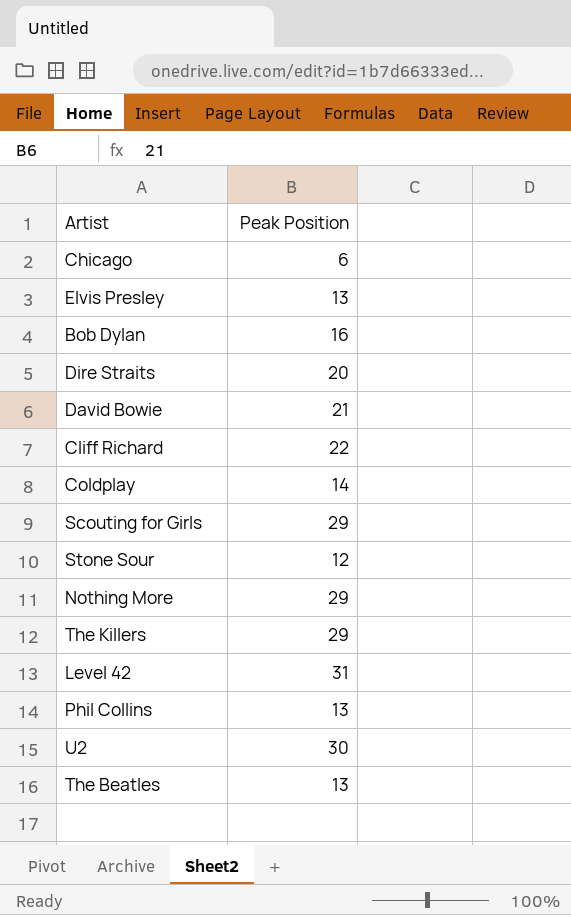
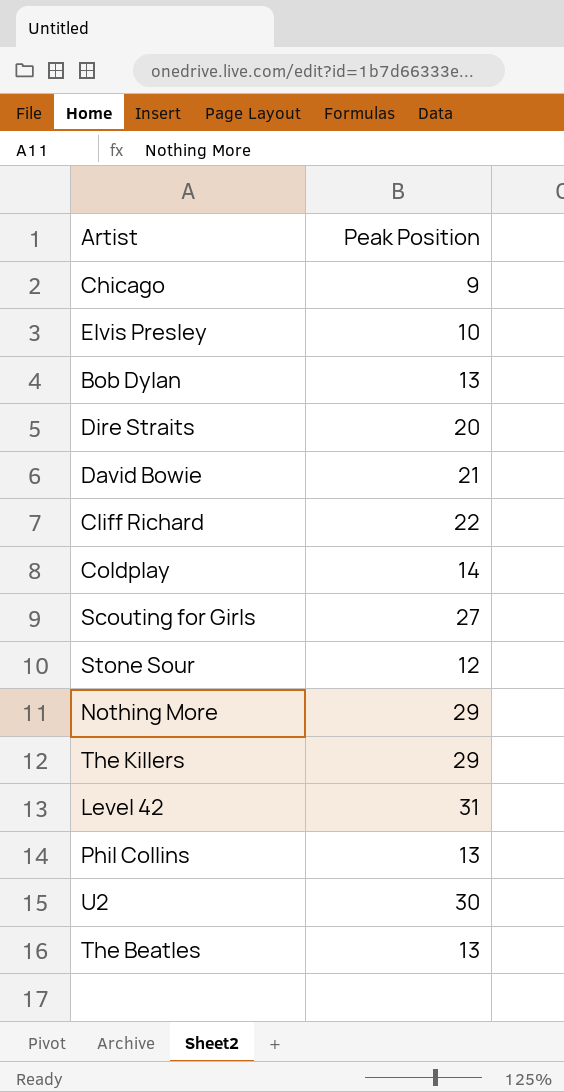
Chicago | Peak Position: 6 -> 9
Elvis Presley | Peak Position: 13 -> 10
Bob Dylan | Peak Position: 16 -> 13
Scouting for Girls | Peak Position: 29 -> 27

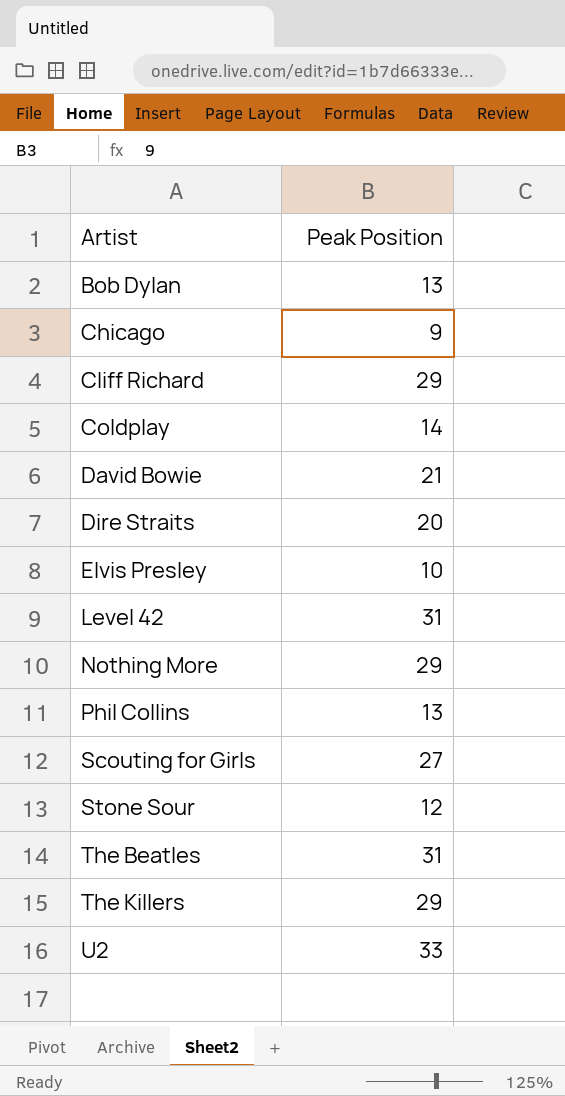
row order: none -> Artist ascending
Cliff Richard | Peak Position: 22 -> 29
The Beatles | Peak Position: 13 -> 31
U2 | Peak Position: 30 -> 33

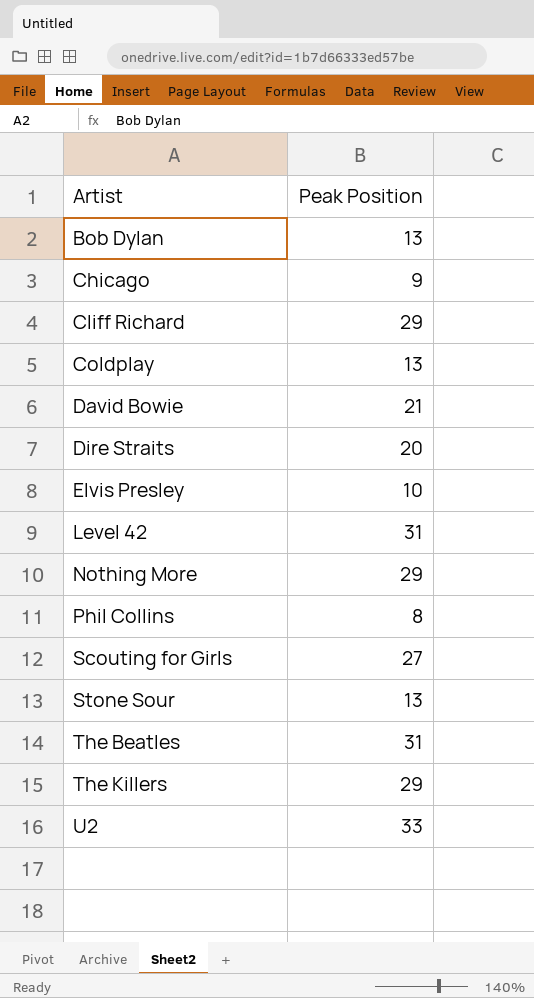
Coldplay | Peak Position: 14 -> 13
Phil Collins | Peak Position: 13 -> 8
Stone Sour | Peak Position: 12 -> 13

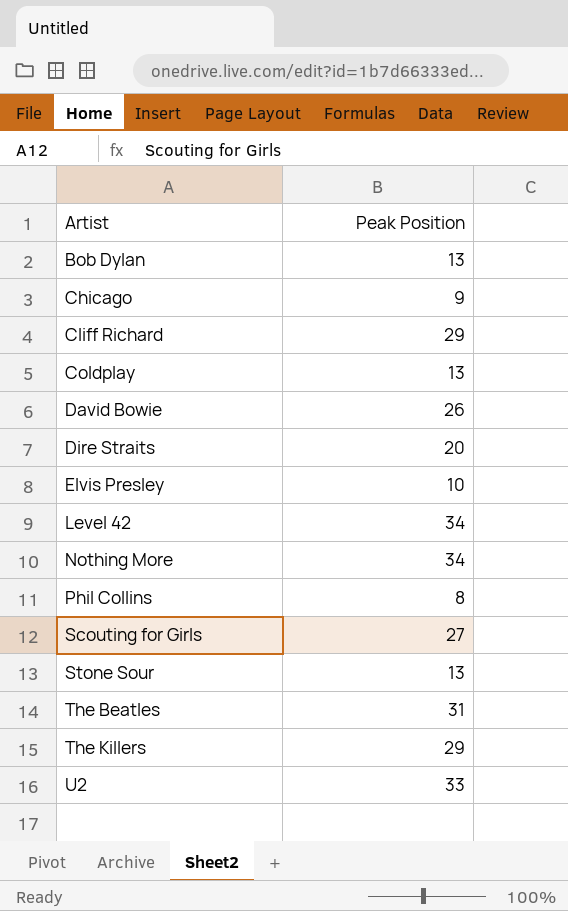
David Bowie | Peak Position: 21 -> 26
Level 42 | Peak Position: 31 -> 34
Nothing More | Peak Position: 29 -> 34

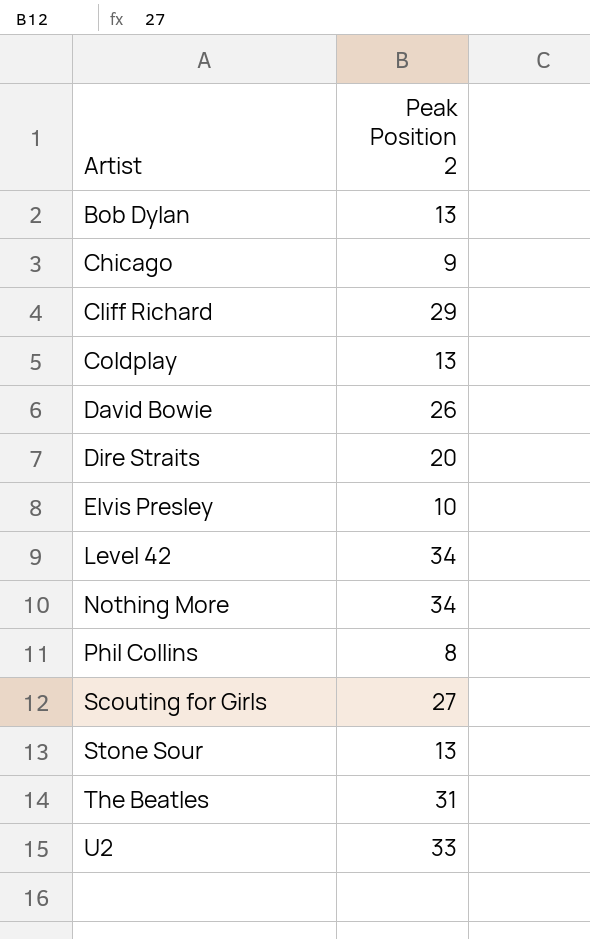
column name: Peak Position -> Peak Position 2
row The Killers: 29 -> none

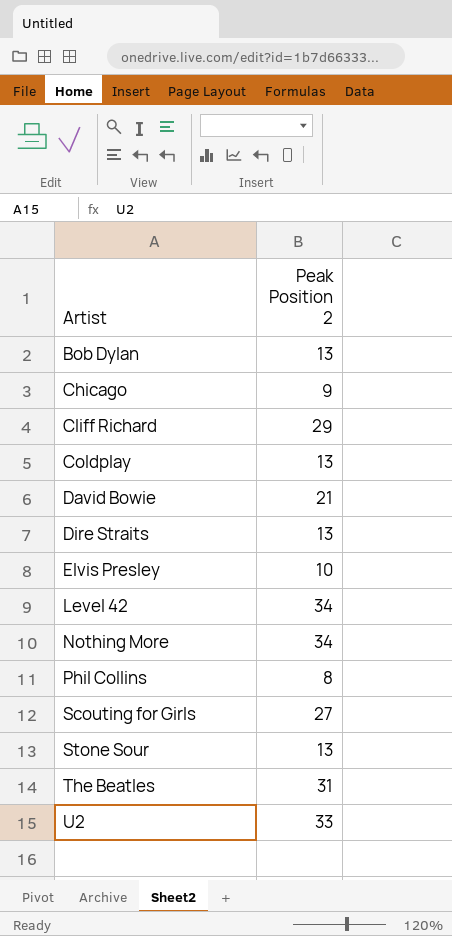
David Bowie | Peak Position 2: 26 -> 21
Dire Straits | Peak Position 2: 20 -> 13

